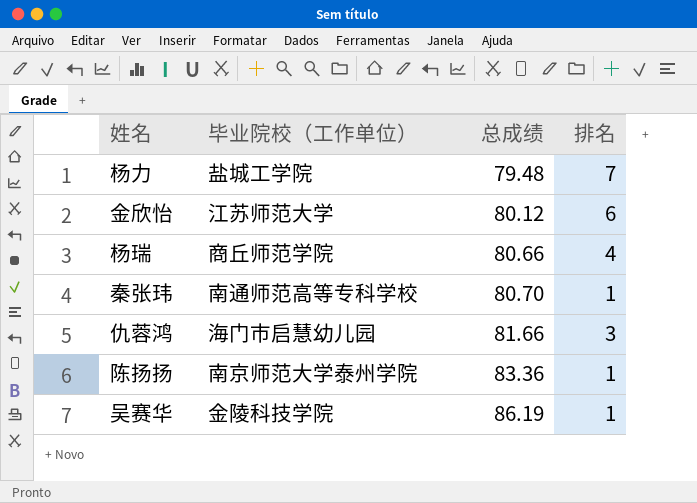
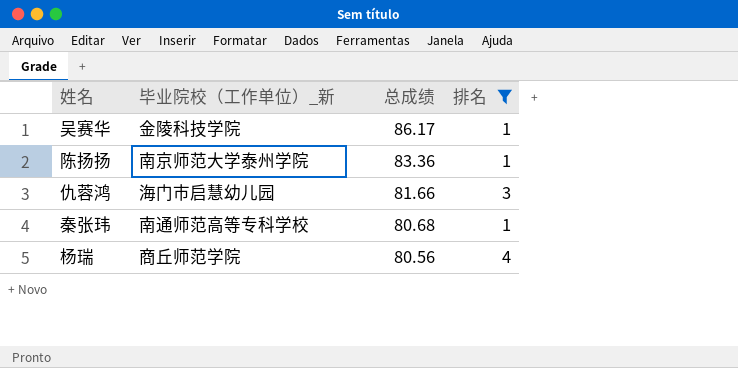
filter: none -> 排名 <= 4
row order: 总成绩 ascending -> 总成绩 descending
column name: 毕业院校（工作单位） -> 毕业院校（工作单位）_新
吴赛华 | 总成绩: 86.19 -> 86.17
秦张玮 | 总成绩: 80.70 -> 80.68
杨瑞 | 总成绩: 80.66 -> 80.56

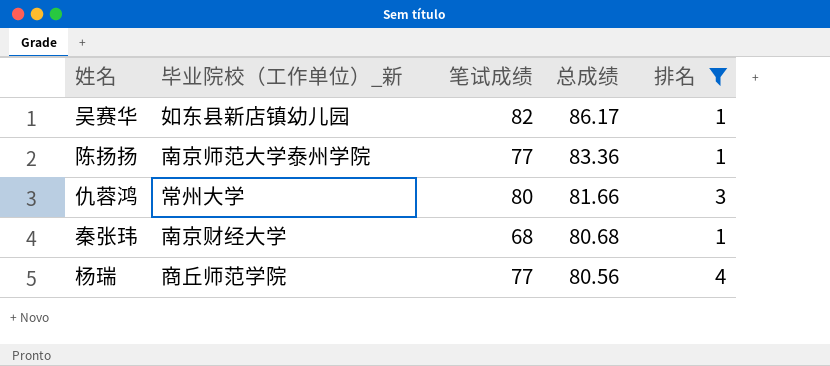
column 笔试成绩 | position: none -> 3
吴赛华 | 毕业院校（工作单位）_新: 金陵科技学院 -> 如东县新店镇幼儿园
仇蓉鸿 | 毕业院校（工作单位）_新: 海门市启慧幼儿园 -> 常州大学
秦张玮 | 毕业院校（工作单位）_新: 南通师范高等专科学校 -> 南京财经大学

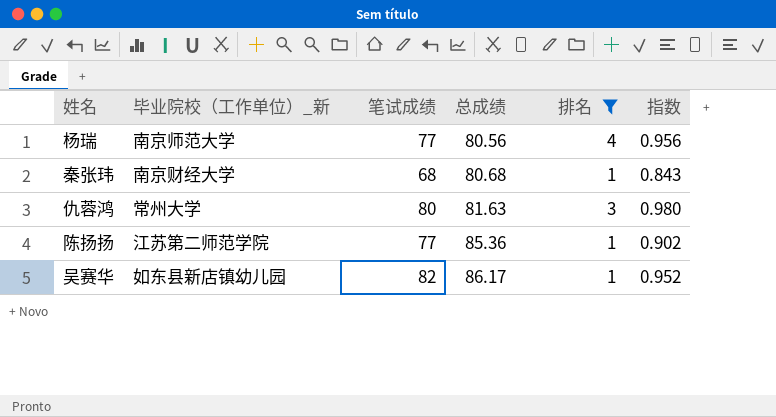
row order: 总成绩 descending -> 总成绩 ascending
column 指数 | formula: none -> [笔试成绩] / [总成绩]
杨瑞 | 毕业院校（工作单位）_新: 商丘师范学院 -> 南京师范大学
仇蓉鸿 | 总成绩: 81.66 -> 81.63
陈扬扬 | 毕业院校（工作单位）_新: 南京师范大学泰州学院 -> 江苏第二师范学院
陈扬扬 | 总成绩: 83.36 -> 85.36

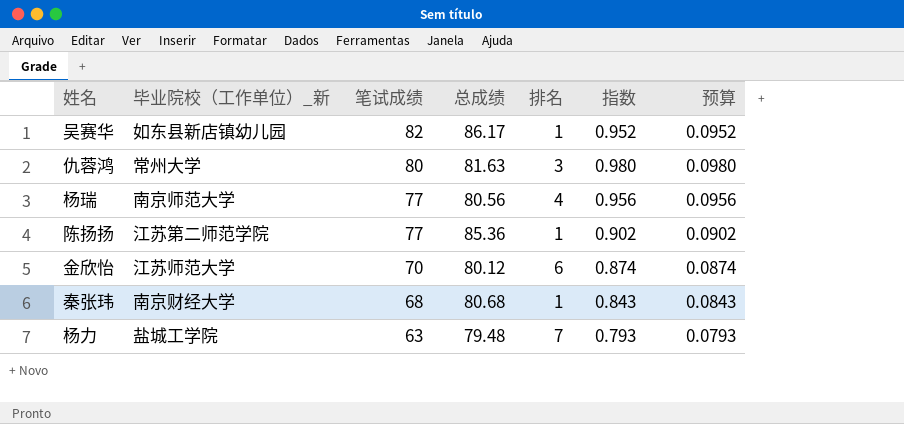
filter: 排名 <= 4 -> none
row order: 总成绩 ascending -> 笔试成绩 descending
column 预算 | formula: none -> [指数] * 0.1

